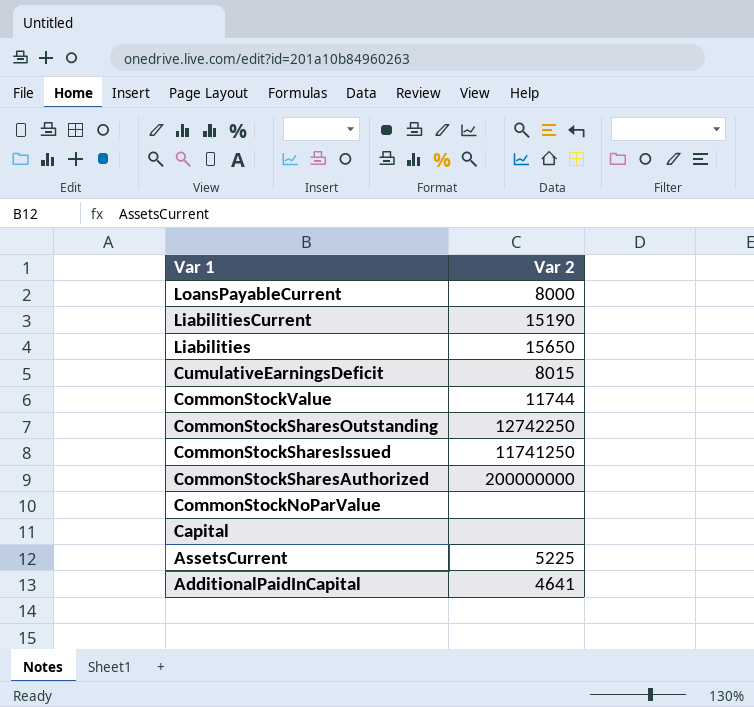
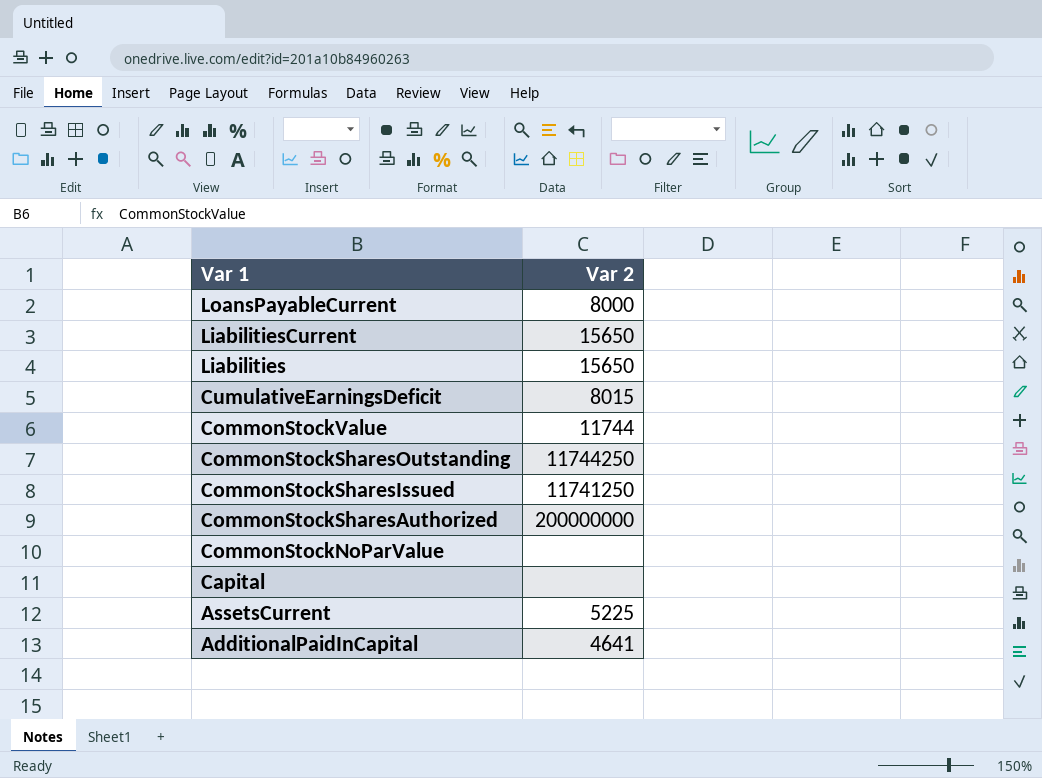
LiabilitiesCurrent | Var 2: 15190 -> 15650
CommonStockSharesOutstanding | Var 2: 12742250 -> 11744250

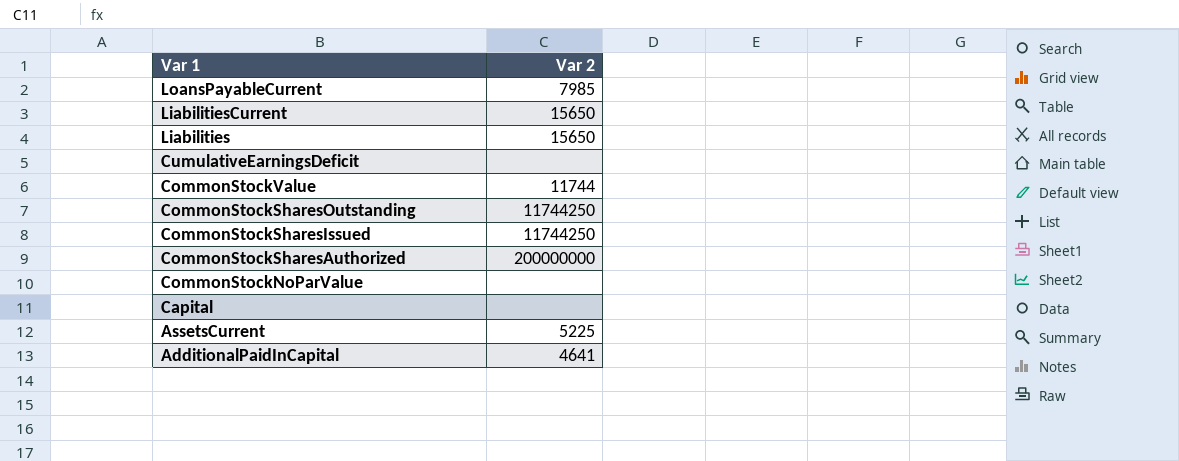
LoansPayableCurrent | Var 2: 8000 -> 7985
CumulativeEarningsDeficit | Var 2: 8015 -> none
CommonStockSharesIssued | Var 2: 11741250 -> 11744250

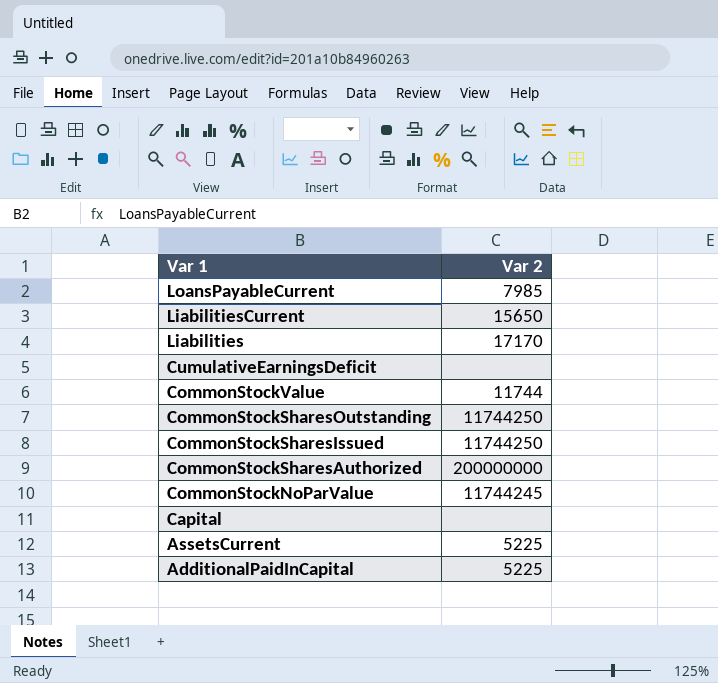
Liabilities | Var 2: 15650 -> 17170
CommonStockNoParValue | Var 2: none -> 11744245
AdditionalPaidInCapital | Var 2: 4641 -> 5225

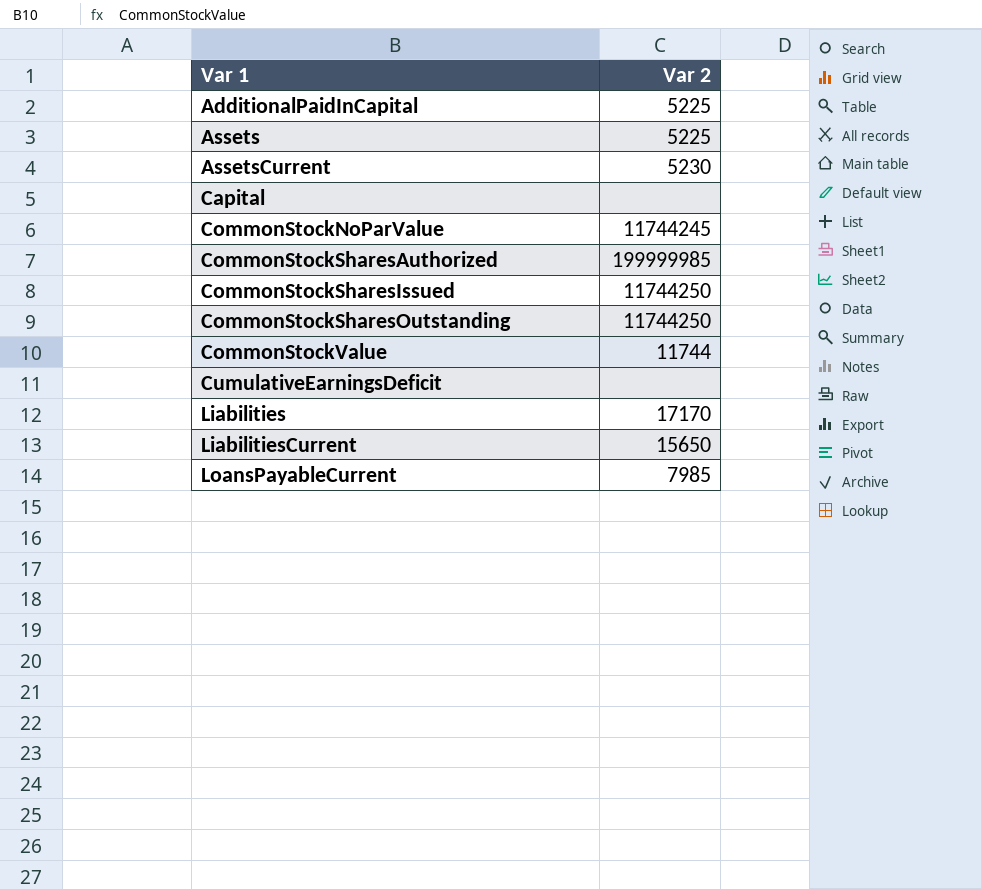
row order: Var 1 descending -> Var 1 ascending
row Assets: none -> 5225
AssetsCurrent | Var 2: 5225 -> 5230
CommonStockSharesAuthorized | Var 2: 200000000 -> 199999985

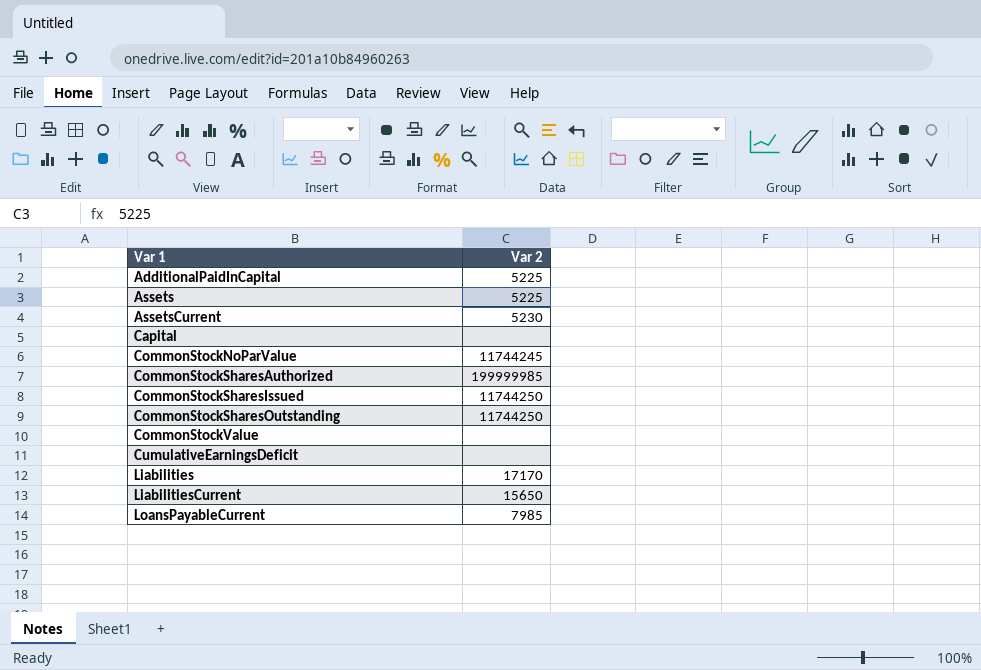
CommonStockValue | Var 2: 11744 -> none

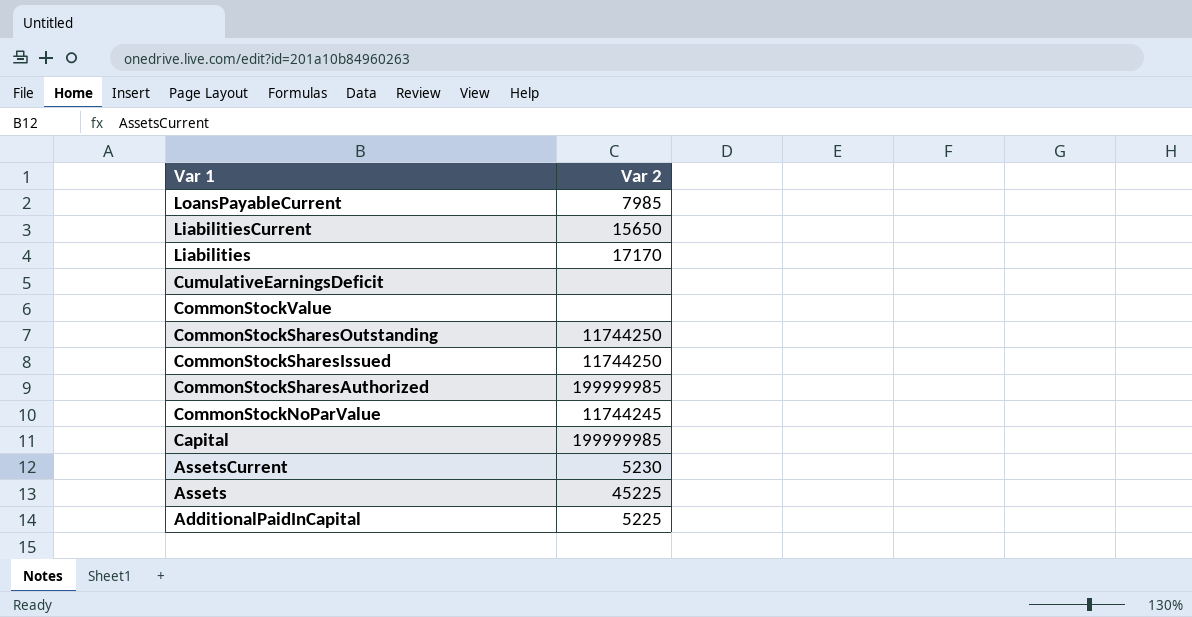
row order: Var 1 ascending -> Var 1 descending
Capital | Var 2: none -> 199999985
Assets | Var 2: 5225 -> 45225

